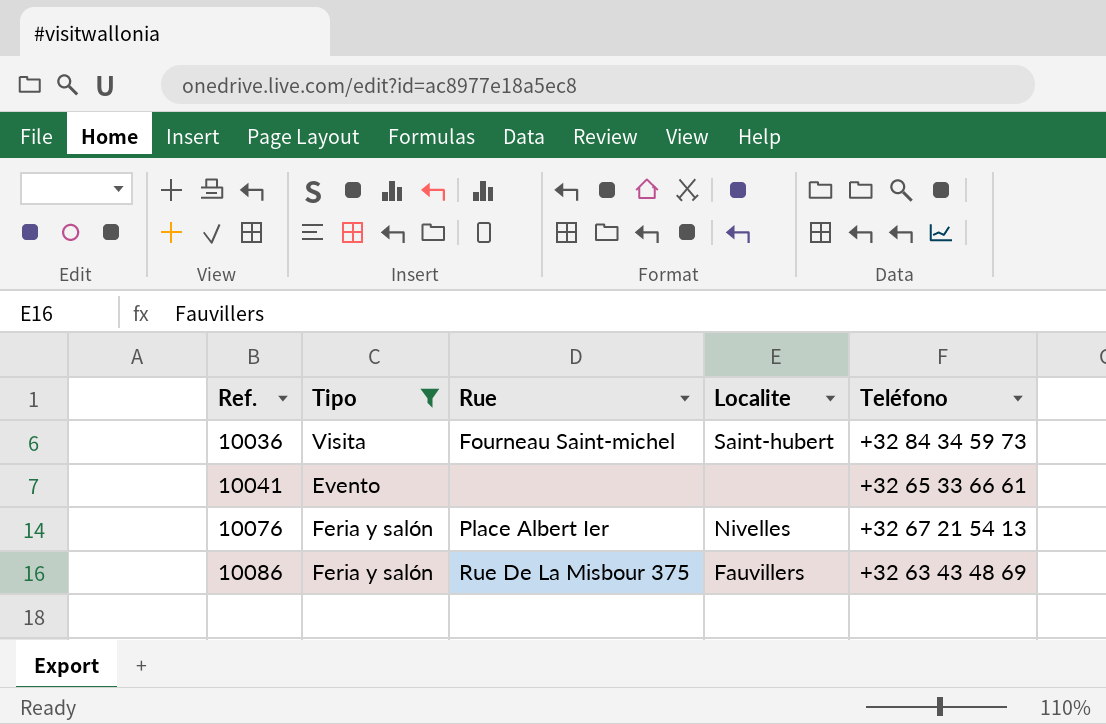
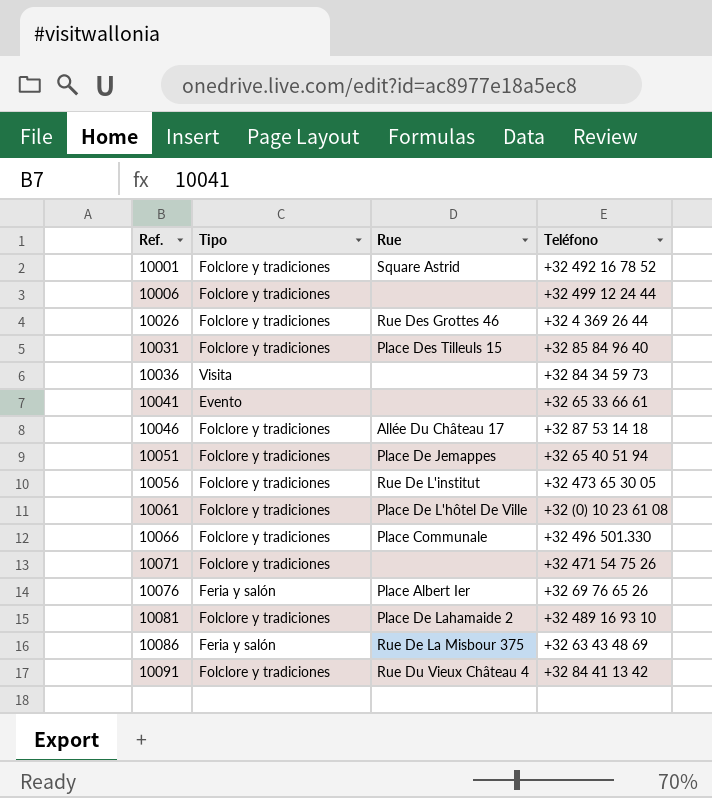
filter: Tipo != Folclore y tradiciones -> none
column Localite | position: 4 -> none
10036 | Rue: Fourneau Saint-michel -> none
10076 | Teléfono: +32 67 21 54 13 -> +32 69 76 65 26

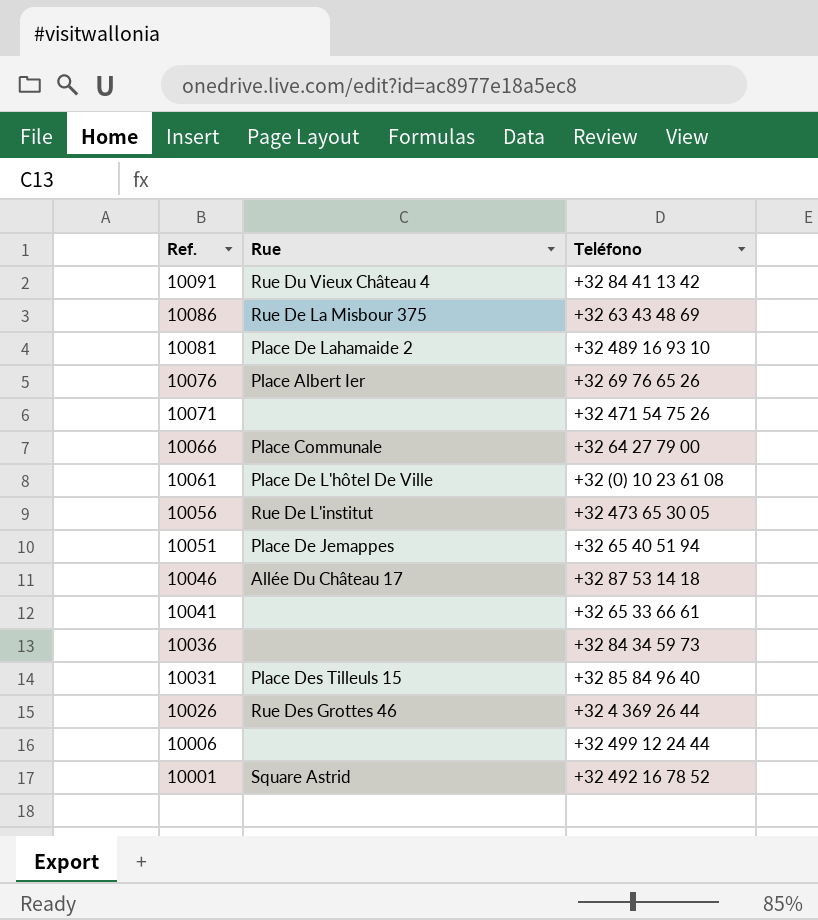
row order: Ref. ascending -> Ref. descending
column Tipo | position: 2 -> none
10066 | Teléfono: +32 496 501.330 -> +32 64 27 79 00

